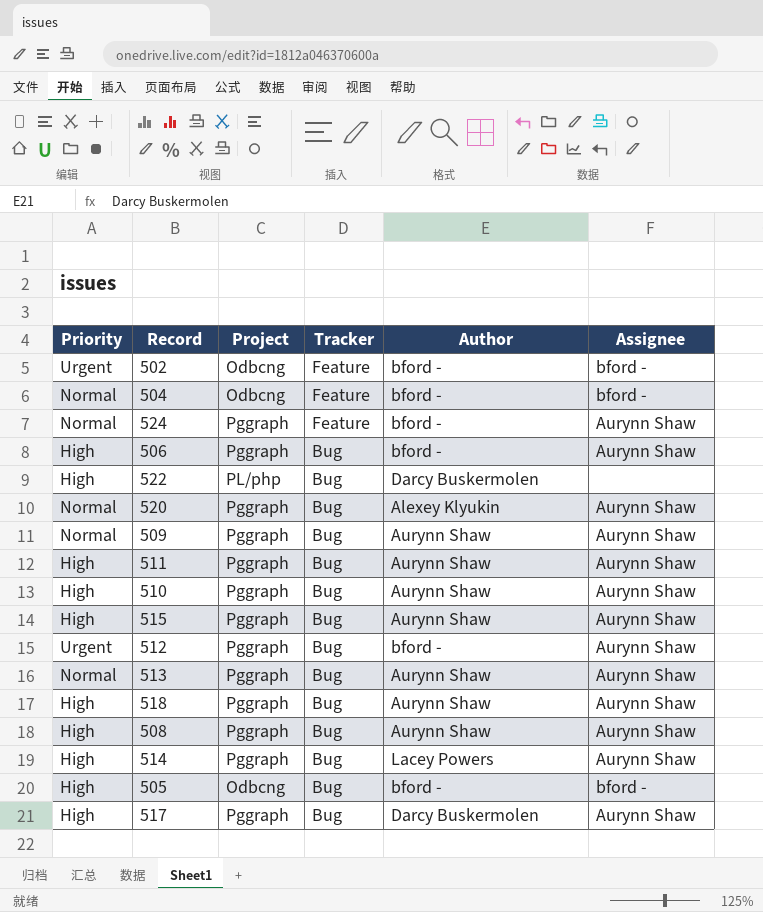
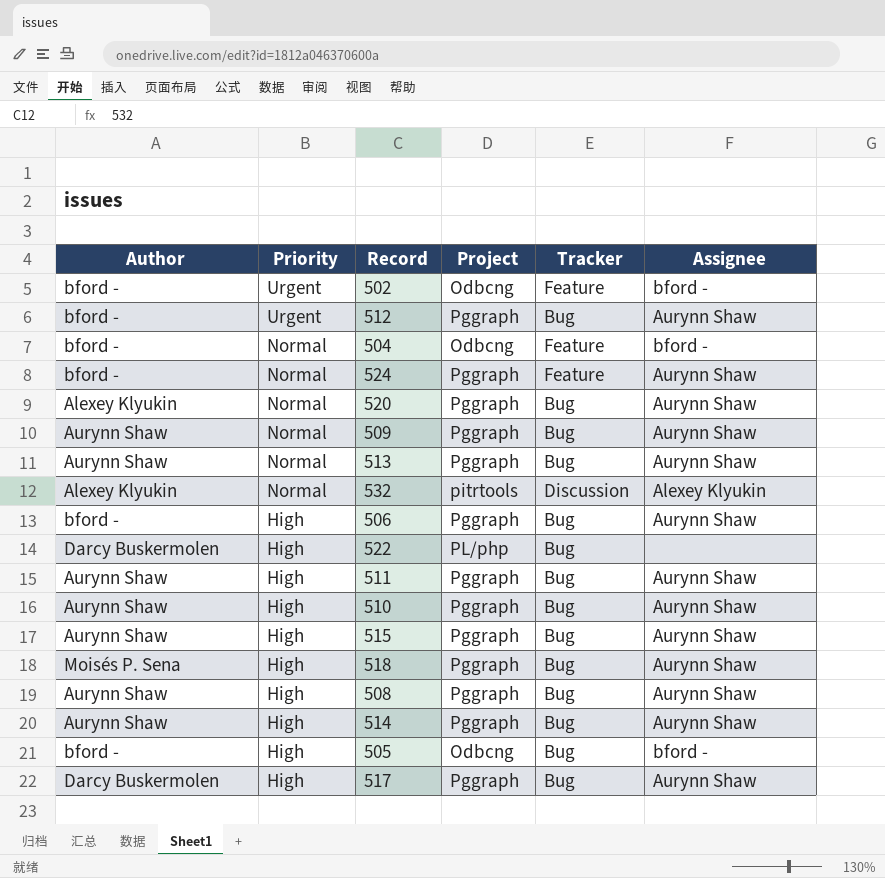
row order: Tracker descending -> Priority descending
column Author | position: 5 -> 1
row 532: none -> Alexey Klyukin | Normal | pitrtools | Discussion | Alexey Klyukin
518 | Author: Aurynn Shaw -> Moisés P. Sena
514 | Author: Lacey Powers -> Aurynn Shaw

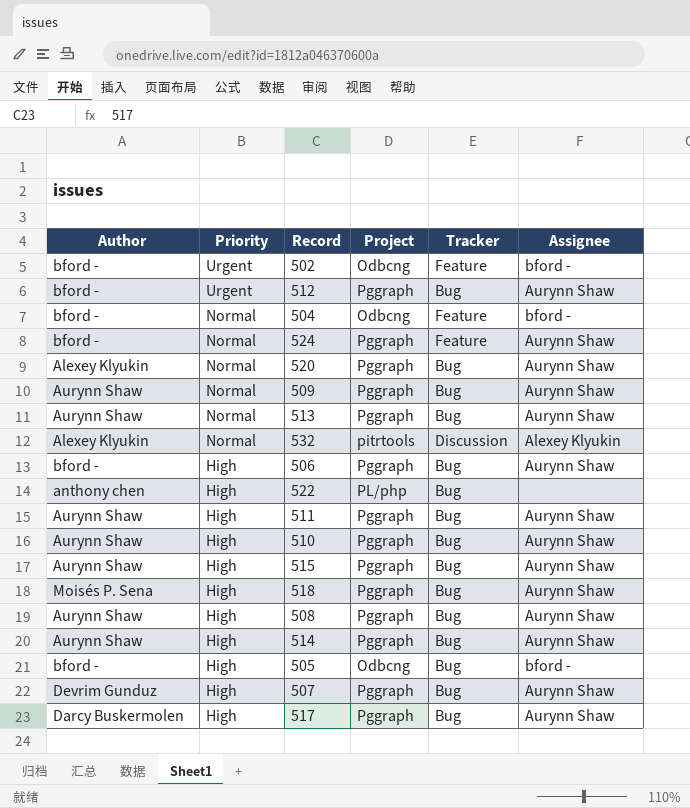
522 | Author: Darcy Buskermolen -> anthony chen
row 507: none -> Devrim Gunduz | High | Pggraph | Bug | Aurynn Shaw

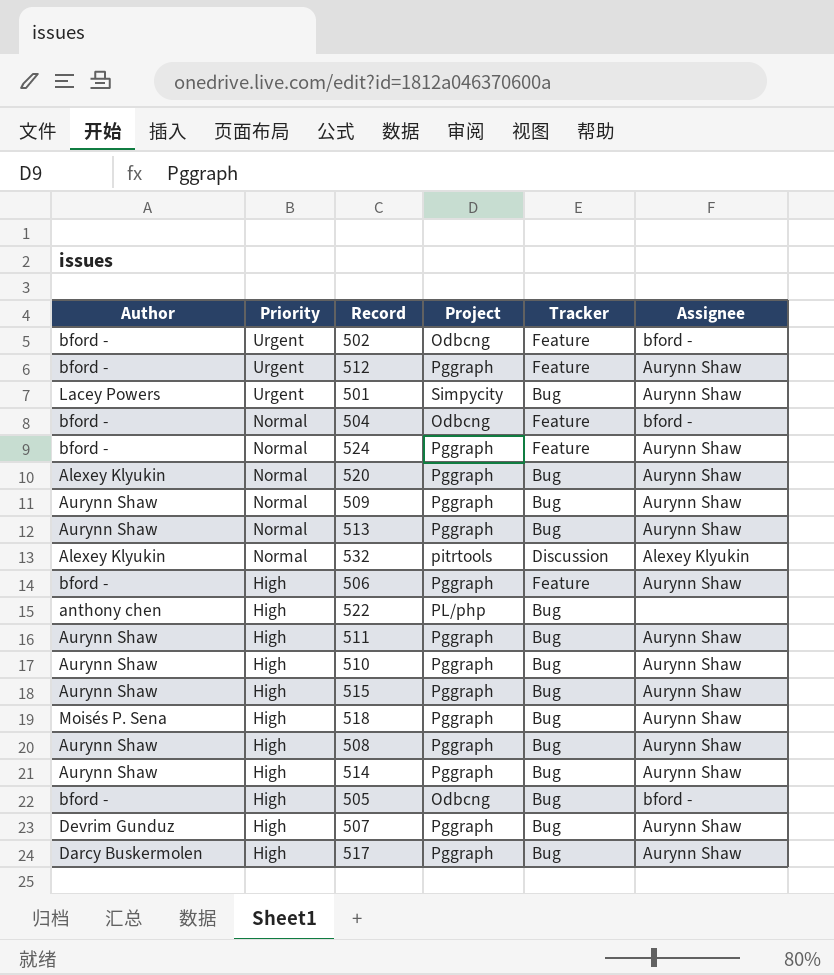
512 | Tracker: Bug -> Feature
row 501: none -> Lacey Powers | Urgent | Simpycity | Bug | Aurynn Shaw
506 | Tracker: Bug -> Feature

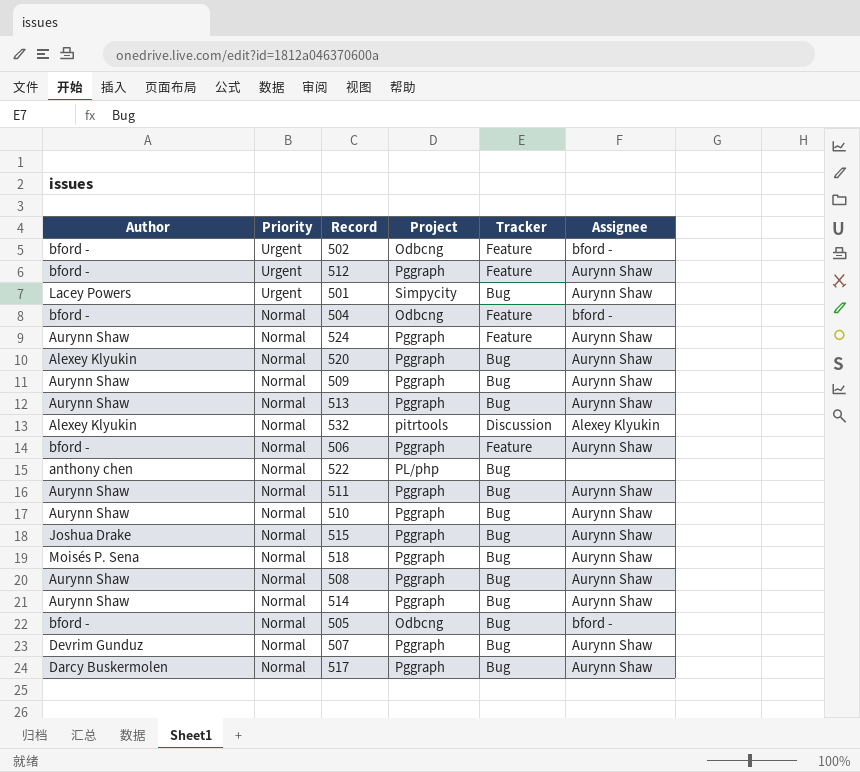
524 | Author: bford - -> Aurynn Shaw
506 | Priority: High -> Normal
522 | Priority: High -> Normal
511 | Priority: High -> Normal
510 | Priority: High -> Normal
515 | Author: Aurynn Shaw -> Joshua Drake
515 | Priority: High -> Normal
518 | Priority: High -> Normal
508 | Priority: High -> Normal
514 | Priority: High -> Normal
505 | Priority: High -> Normal
507 | Priority: High -> Normal
517 | Priority: High -> Normal

